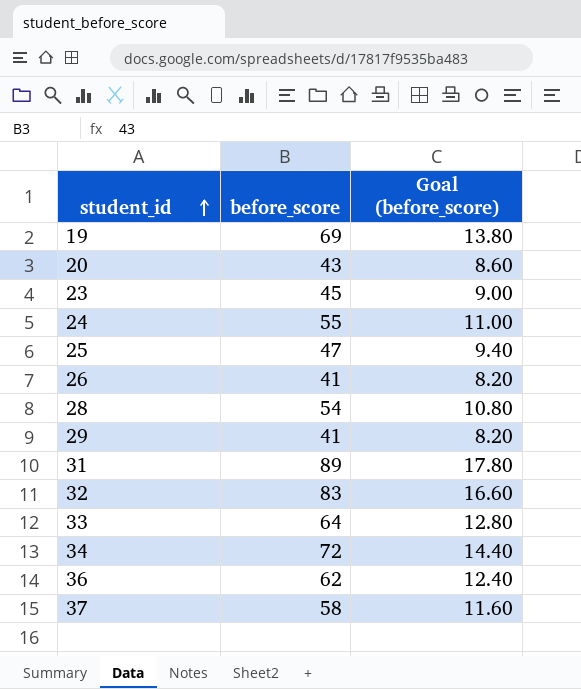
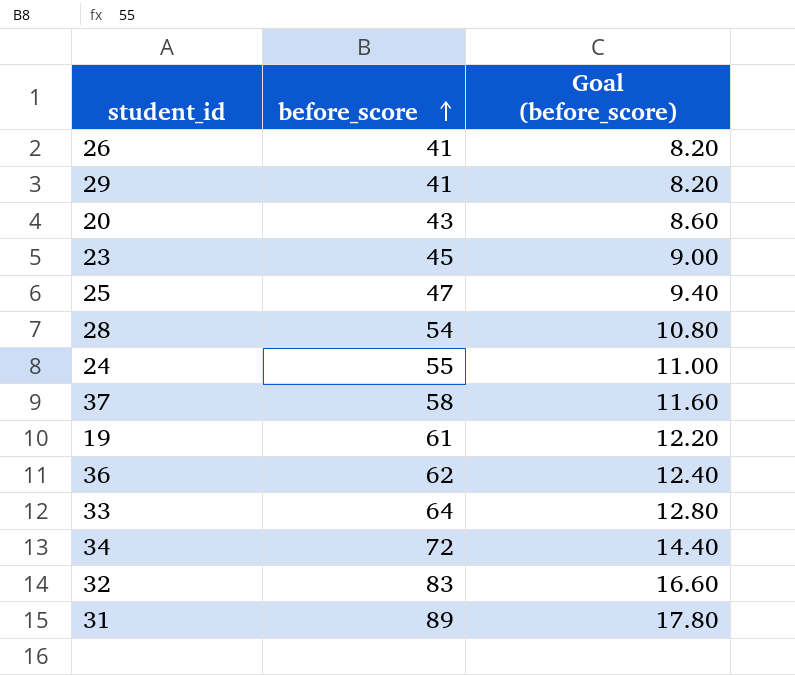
row order: student_id ascending -> before_score ascending
19 | before_score: 69 -> 61
19 | Goal (before_score): 13.80 -> 12.20

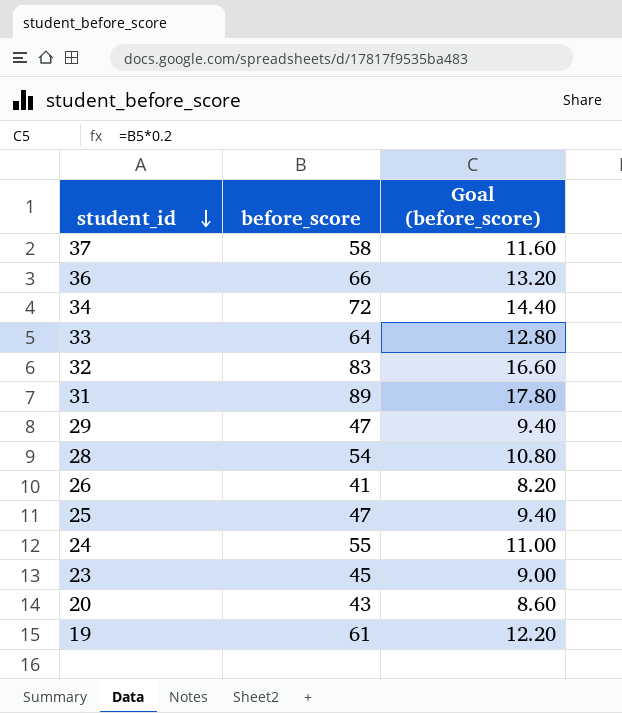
row order: before_score ascending -> student_id descending
36 | before_score: 62 -> 66
36 | Goal (before_score): 12.40 -> 13.20
29 | before_score: 41 -> 47
29 | Goal (before_score): 8.20 -> 9.40

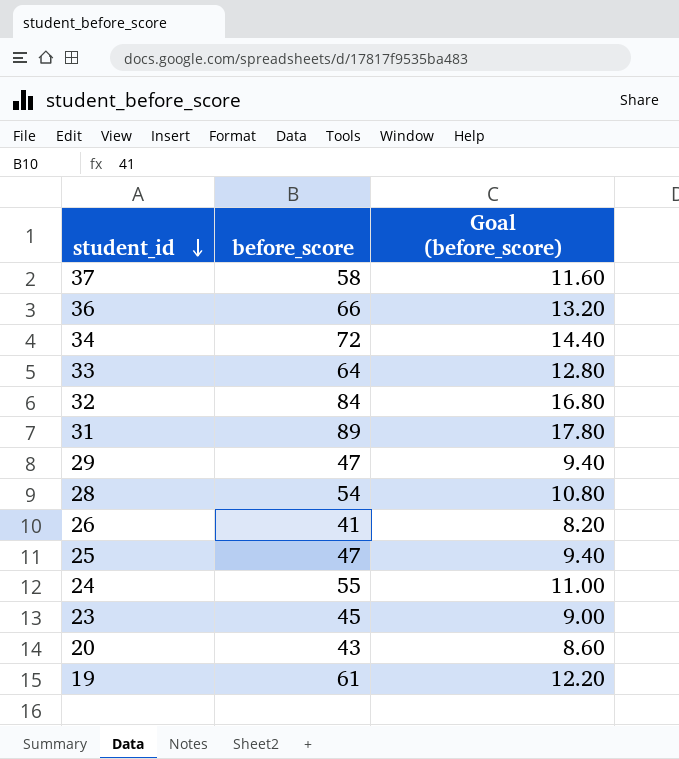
32 | before_score: 83 -> 84
32 | Goal (before_score): 16.60 -> 16.80

